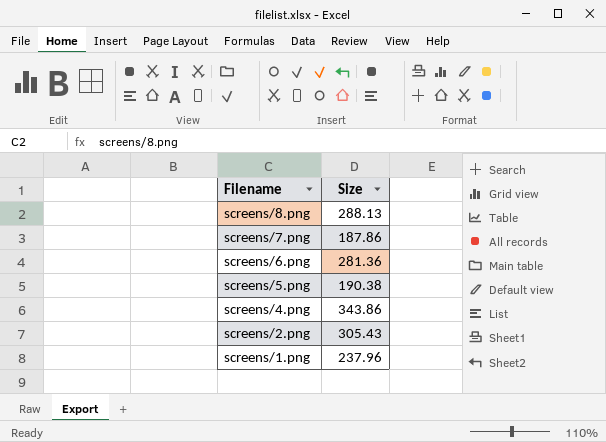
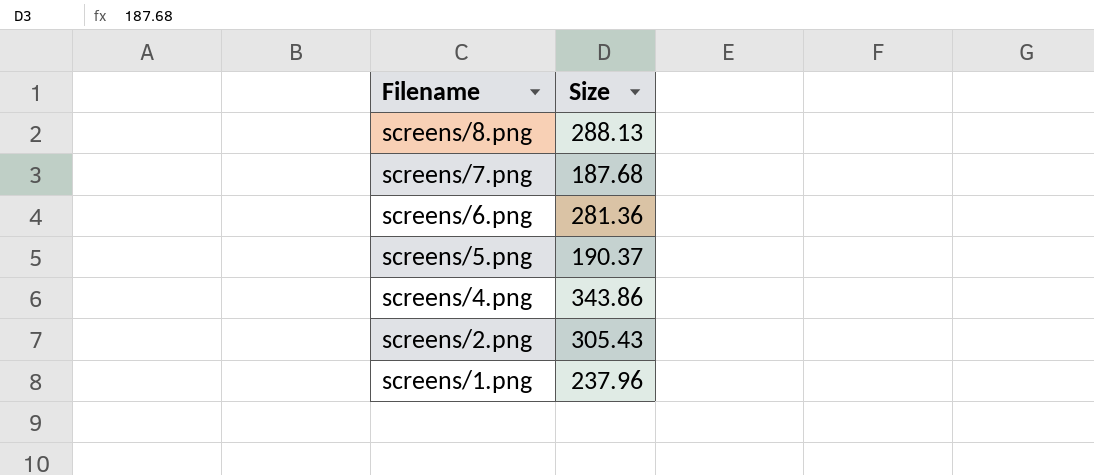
screens/7.png | Size: 187.86 -> 187.68
screens/5.png | Size: 190.38 -> 190.37

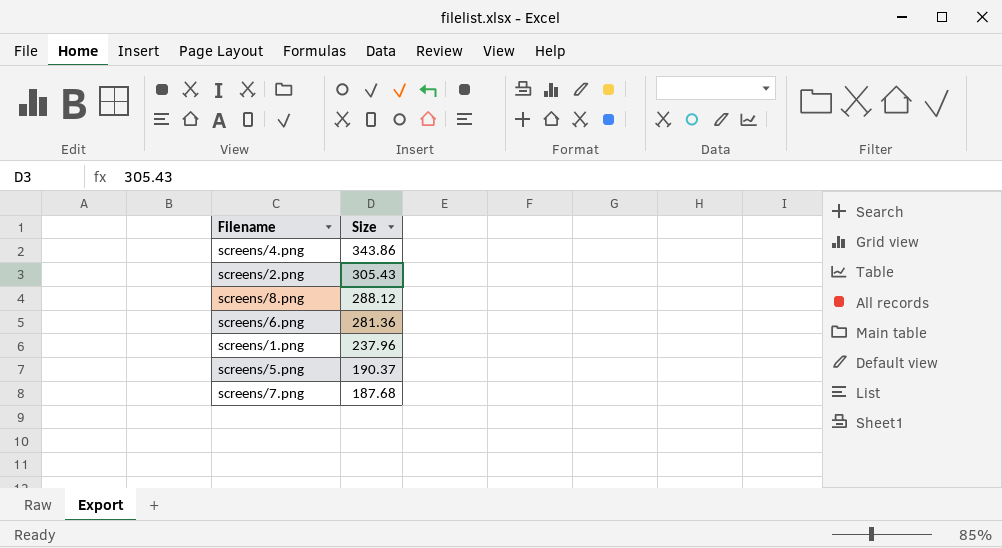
row order: Filename descending -> Size descending
screens/8.png | Size: 288.13 -> 288.12

